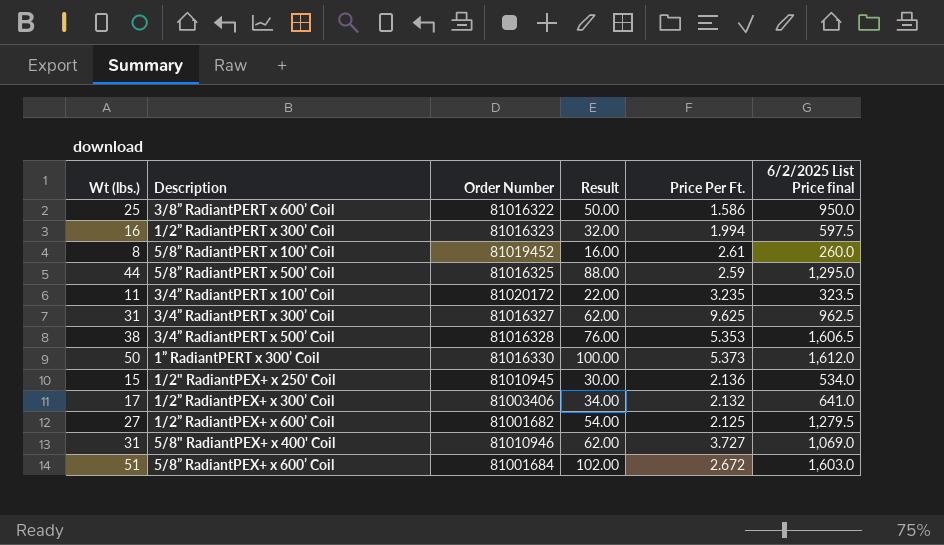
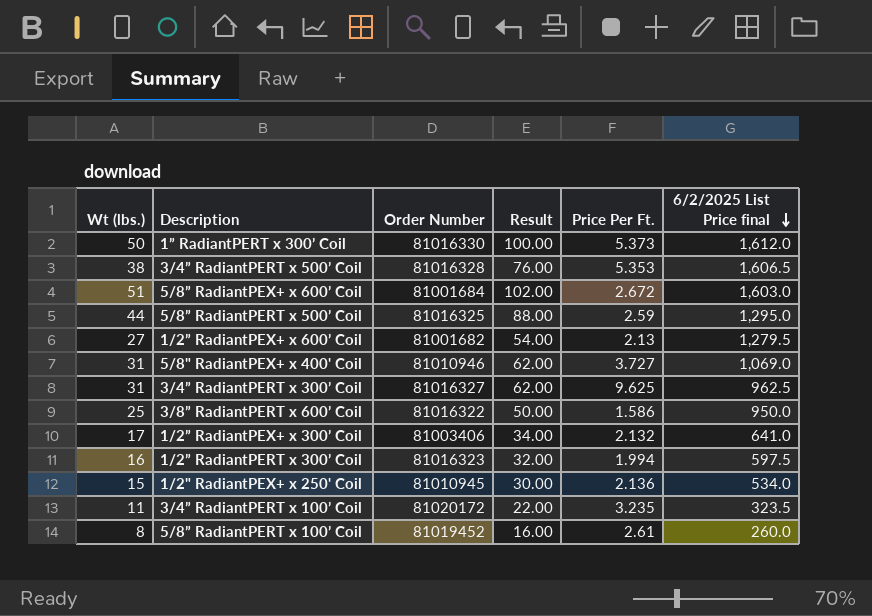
row order: none -> 6/2/2025 List Price final descending
1/2” RadiantPEX+ x 600’ Coil | Price Per Ft.: 2.125 -> 2.13

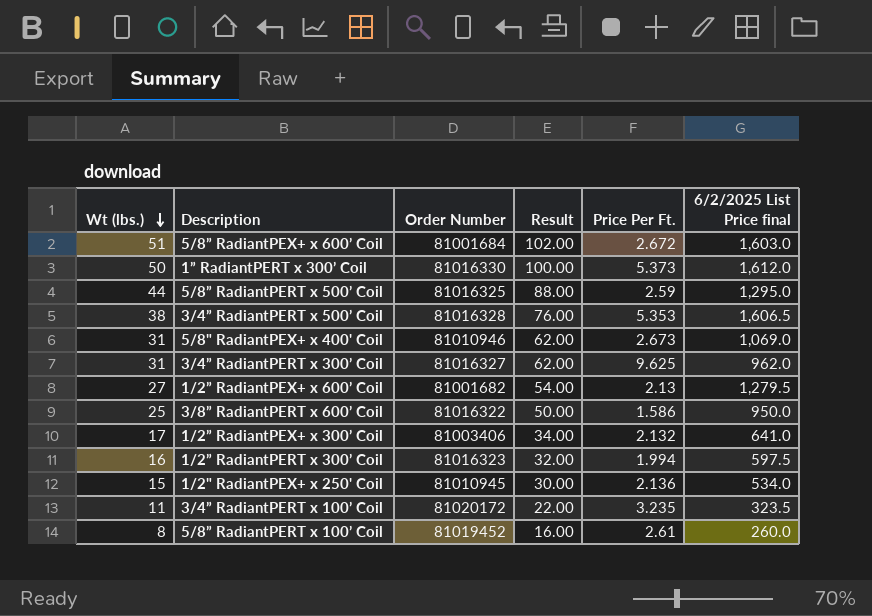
row order: 6/2/2025 List Price final descending -> Wt (lbs.) descending
5/8" RadiantPEX+ x 400' Coil | Price Per Ft.: 3.727 -> 2.673
3/4” RadiantPERT x 300’ Coil | 6/2/2025 List Price final: 962.5 -> 962.0

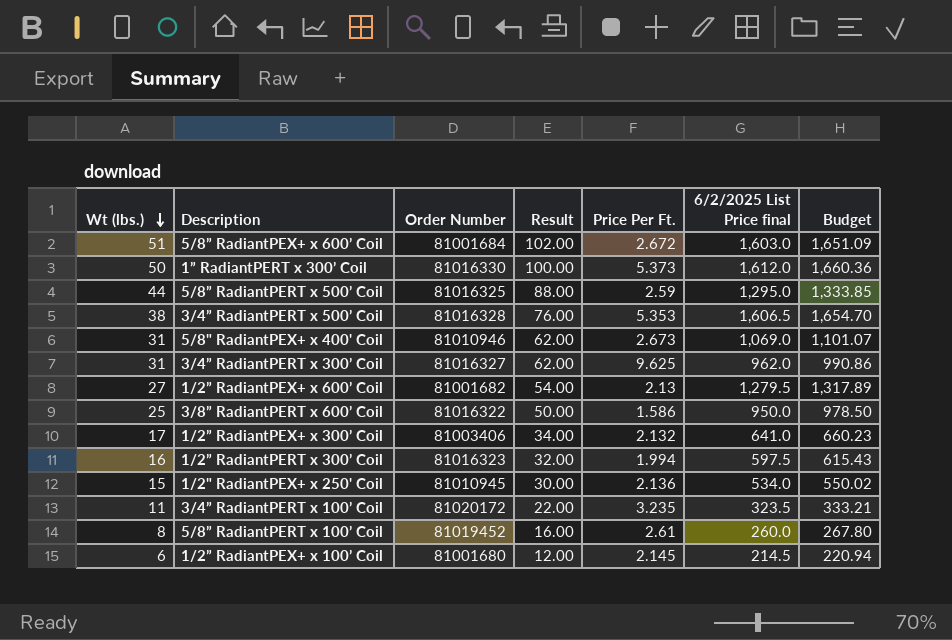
column Budget | formula: none -> [6/2/2025 List Price final] * 1.03
row 1/2” RadiantPEX+ x 100’ Coil: none -> 6 | 81001680 | 12.00 | 2.145 | 214.5 | 220.94

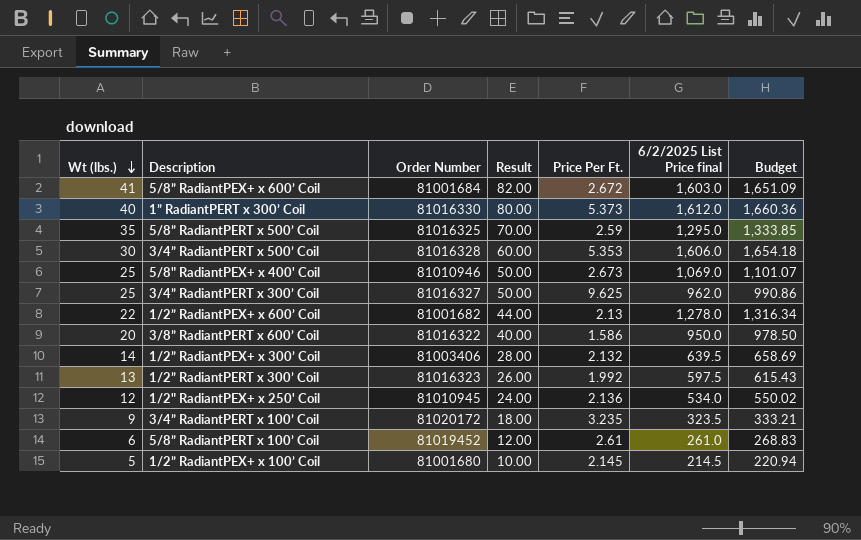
5/8” RadiantPEX+ x 600’ Coil | Wt (lbs.): 51 -> 41
5/8” RadiantPEX+ x 600’ Coil | Result: 102.00 -> 82.00
1” RadiantPERT x 300’ Coil | Wt (lbs.): 50 -> 40
1” RadiantPERT x 300’ Coil | Result: 100.00 -> 80.00
5/8” RadiantPERT x 500’ Coil | Wt (lbs.): 44 -> 35
5/8” RadiantPERT x 500’ Coil | Result: 88.00 -> 70.00
3/4” RadiantPERT x 500’ Coil | Wt (lbs.): 38 -> 30
3/4” RadiantPERT x 500’ Coil | Result: 76.00 -> 60.00
3/4” RadiantPERT x 500’ Coil | 6/2/2025 List Price final: 1,606.5 -> 1,606.0
3/4” RadiantPERT x 500’ Coil | Budget: 1,654.70 -> 1,654.18
5/8" RadiantPEX+ x 400' Coil | Wt (lbs.): 31 -> 25
5/8" RadiantPEX+ x 400' Coil | Result: 62.00 -> 50.00
3/4” RadiantPERT x 300’ Coil | Wt (lbs.): 31 -> 25
3/4” RadiantPERT x 300’ Coil | Result: 62.00 -> 50.00
1/2” RadiantPEX+ x 600’ Coil | Wt (lbs.): 27 -> 22
1/2” RadiantPEX+ x 600’ Coil | Result: 54.00 -> 44.00
1/2” RadiantPEX+ x 600’ Coil | 6/2/2025 List Price final: 1,279.5 -> 1,278.0
1/2” RadiantPEX+ x 600’ Coil | Budget: 1,317.89 -> 1,316.34
3/8” RadiantPERT x 600’ Coil | Wt (lbs.): 25 -> 20
3/8” RadiantPERT x 600’ Coil | Result: 50.00 -> 40.00
1/2” RadiantPEX+ x 300’ Coil | Wt (lbs.): 17 -> 14
1/2” RadiantPEX+ x 300’ Coil | Result: 34.00 -> 28.00
1/2” RadiantPEX+ x 300’ Coil | 6/2/2025 List Price final: 641.0 -> 639.5
1/2” RadiantPEX+ x 300’ Coil | Budget: 660.23 -> 658.69
1/2” RadiantPERT x 300’ Coil | Wt (lbs.): 16 -> 13
1/2” RadiantPERT x 300’ Coil | Result: 32.00 -> 26.00
1/2” RadiantPERT x 300’ Coil | Price Per Ft.: 1.994 -> 1.992
1/2" RadiantPEX+ x 250' Coil | Wt (lbs.): 15 -> 12
1/2" RadiantPEX+ x 250' Coil | Result: 30.00 -> 24.00
3/4” RadiantPERT x 100’ Coil | Wt (lbs.): 11 -> 9
3/4” RadiantPERT x 100’ Coil | Result: 22.00 -> 18.00
5/8” RadiantPERT x 100’ Coil | Wt (lbs.): 8 -> 6
5/8” RadiantPERT x 100’ Coil | Result: 16.00 -> 12.00
5/8” RadiantPERT x 100’ Coil | 6/2/2025 List Price final: 260.0 -> 261.0
5/8” RadiantPERT x 100’ Coil | Budget: 267.80 -> 268.83
1/2” RadiantPEX+ x 100’ Coil | Wt (lbs.): 6 -> 5
1/2” RadiantPEX+ x 100’ Coil | Result: 12.00 -> 10.00

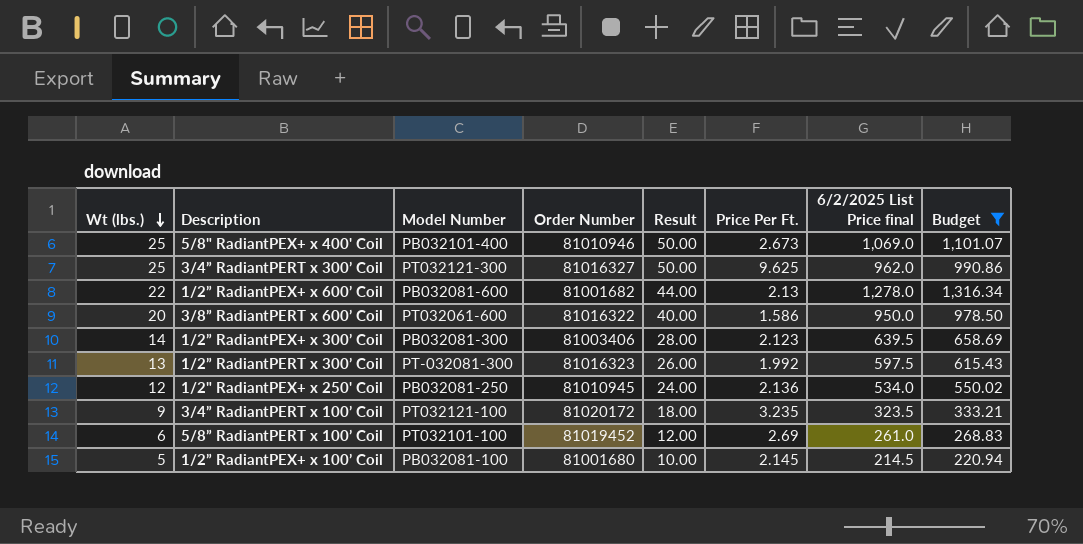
filter: none -> Budget <= 1,316.34
column Model Number | position: none -> 3
1/2” RadiantPEX+ x 300’ Coil | Price Per Ft.: 2.132 -> 2.123
5/8” RadiantPERT x 100’ Coil | Price Per Ft.: 2.61 -> 2.69

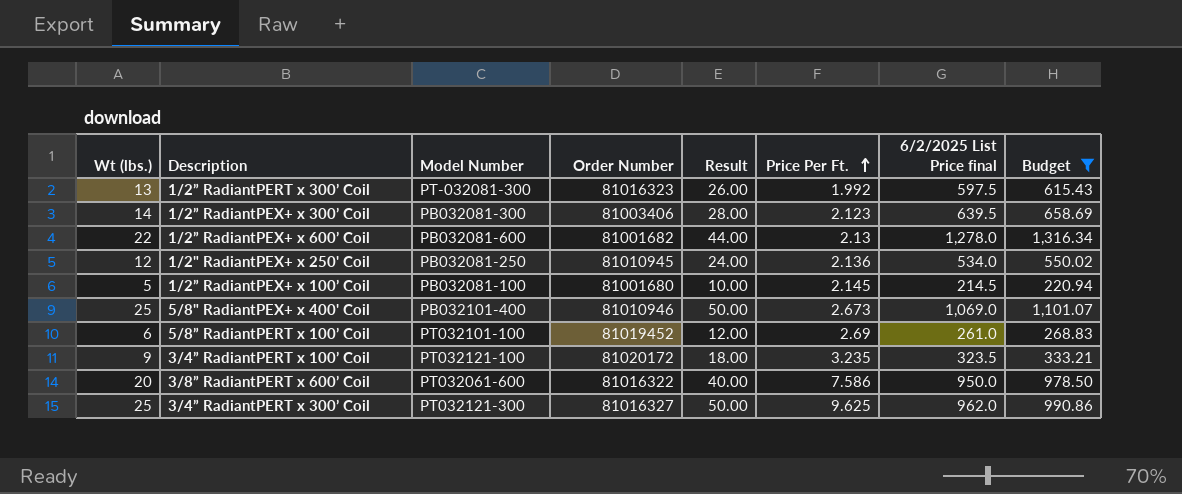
row order: Wt (lbs.) descending -> Price Per Ft. ascending
3/8” RadiantPERT x 600’ Coil | Price Per Ft.: 1.586 -> 7.586

